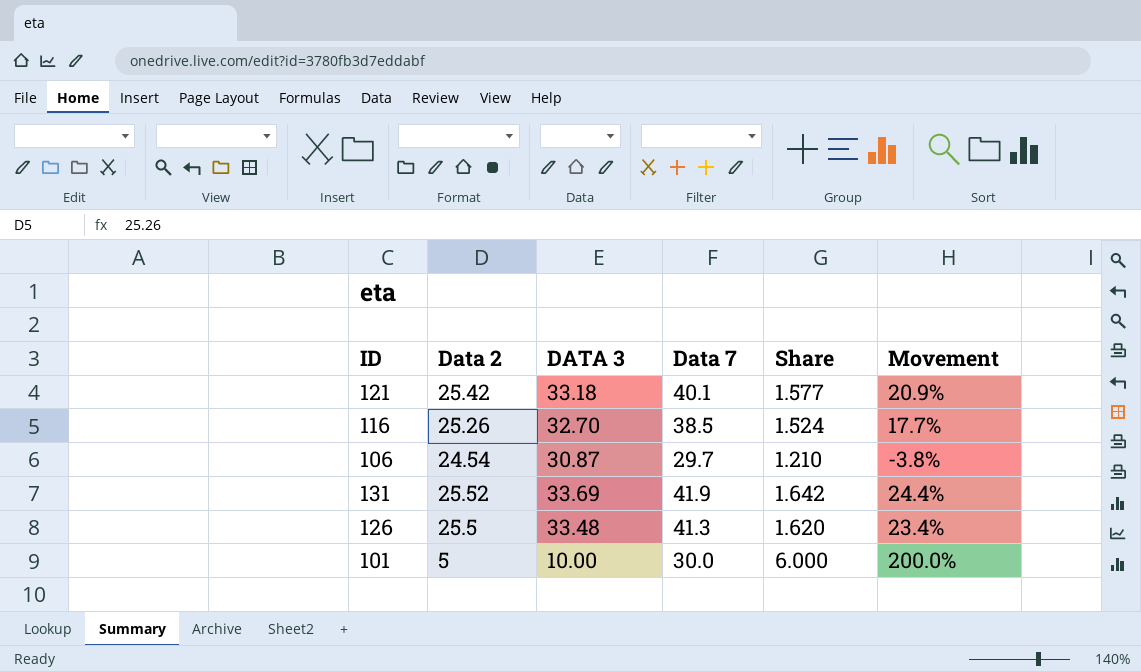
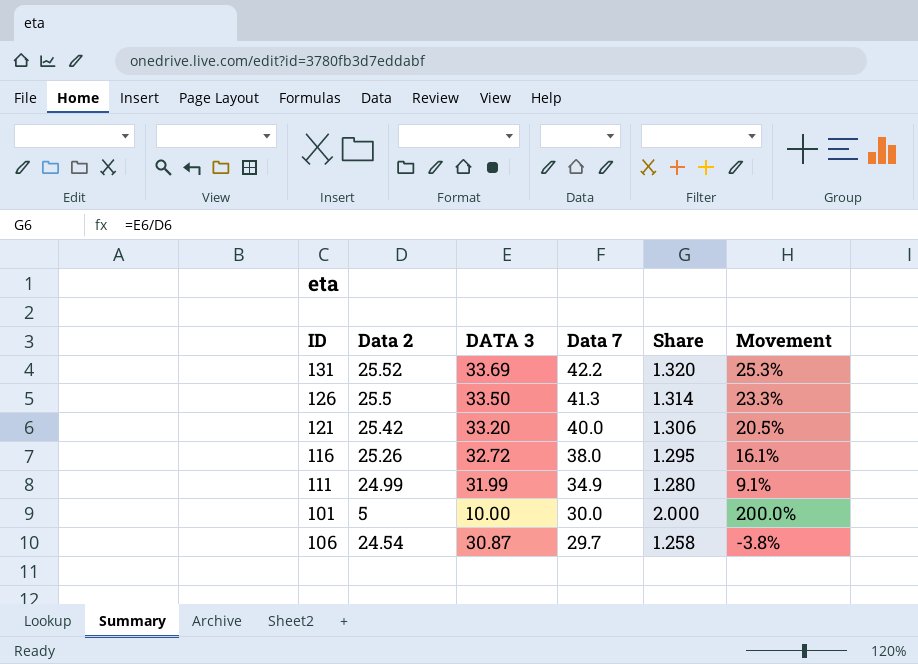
row order: none -> Data 7 descending
column Share | formula: [Data 7] / [Data 2] -> [DATA 3] / [Data 2]
131 | Data 7: 41.9 -> 42.2
131 | Movement: 24.4% -> 25.3%
126 | DATA 3: 33.48 -> 33.50
126 | Movement: 23.4% -> 23.3%
121 | DATA 3: 33.18 -> 33.20
121 | Data 7: 40.1 -> 40.0
121 | Movement: 20.9% -> 20.5%
116 | DATA 3: 32.70 -> 32.72
116 | Data 7: 38.5 -> 38.0
116 | Movement: 17.7% -> 16.1%
row 111: none -> 24.99 | 31.99 | 34.9 | 1.280 | 9.1%

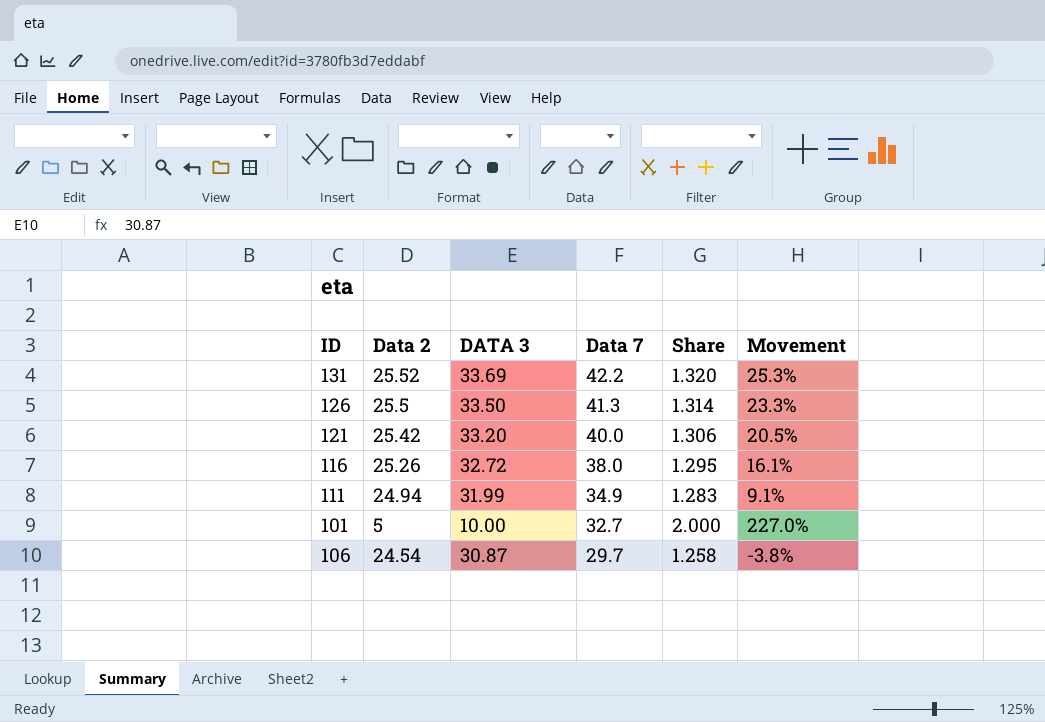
111 | Data 2: 24.99 -> 24.94
111 | Share: 1.280 -> 1.283
101 | Data 7: 30.0 -> 32.7
101 | Movement: 200.0% -> 227.0%

